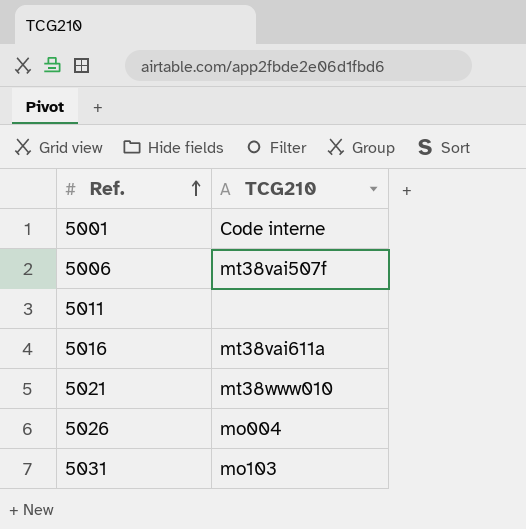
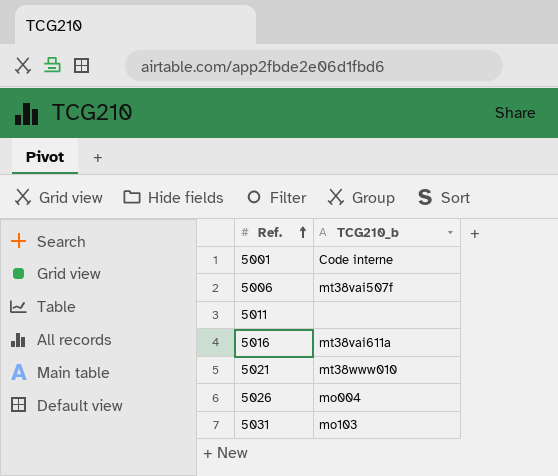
column name: TCG210 -> TCG210_b

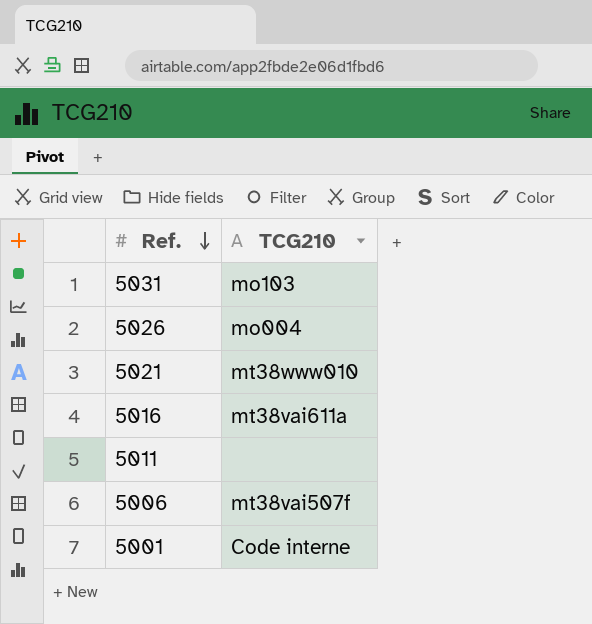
row order: Ref. ascending -> Ref. descending
column name: TCG210_b -> TCG210

